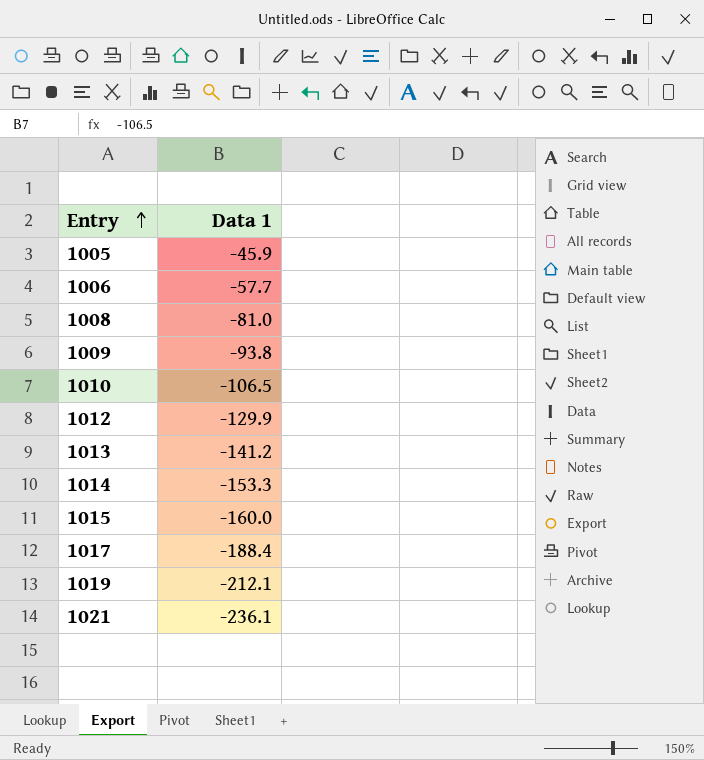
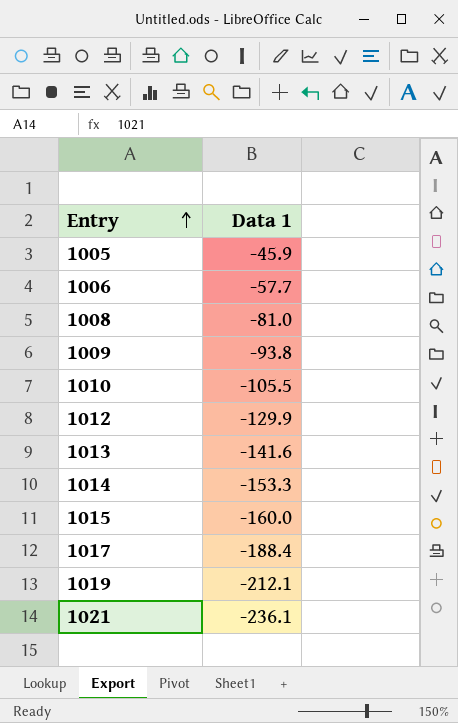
1010 | Data 1: -106.5 -> -105.5
1013 | Data 1: -141.2 -> -141.6

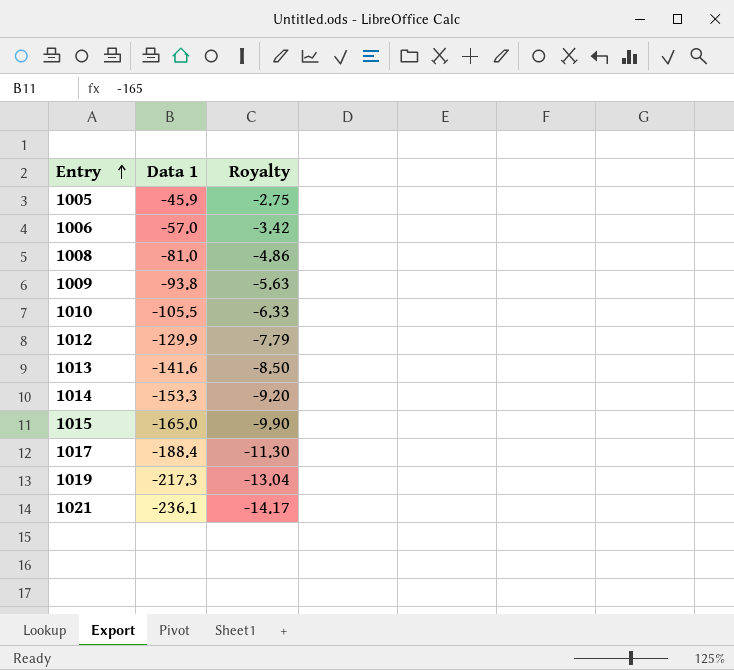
column Royalty | formula: none -> [Data 1] * 0.06
1006 | Data 1: -57.7 -> -57.0
1015 | Data 1: -160.0 -> -165.0
1019 | Data 1: -212.1 -> -217.3

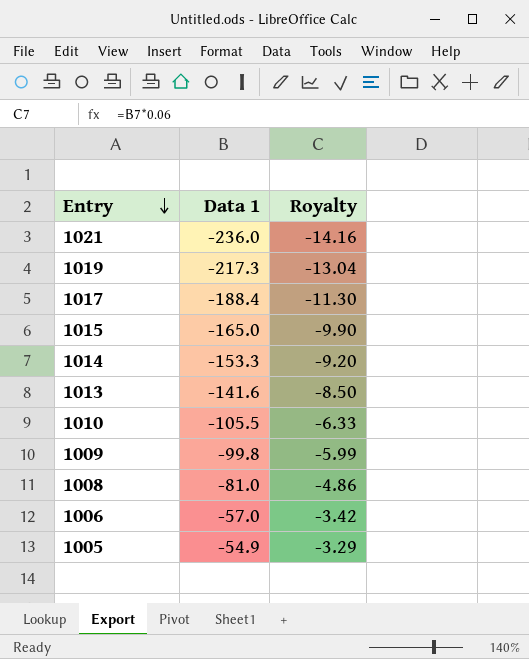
row order: Entry ascending -> Entry descending
row 1012: -129.9 | -7.79 -> none
1021 | Data 1: -236.1 -> -236.0
1021 | Royalty: -14.17 -> -14.16
1009 | Data 1: -93.8 -> -99.8
1009 | Royalty: -5.63 -> -5.99
1005 | Data 1: -45.9 -> -54.9
1005 | Royalty: -2.75 -> -3.29

